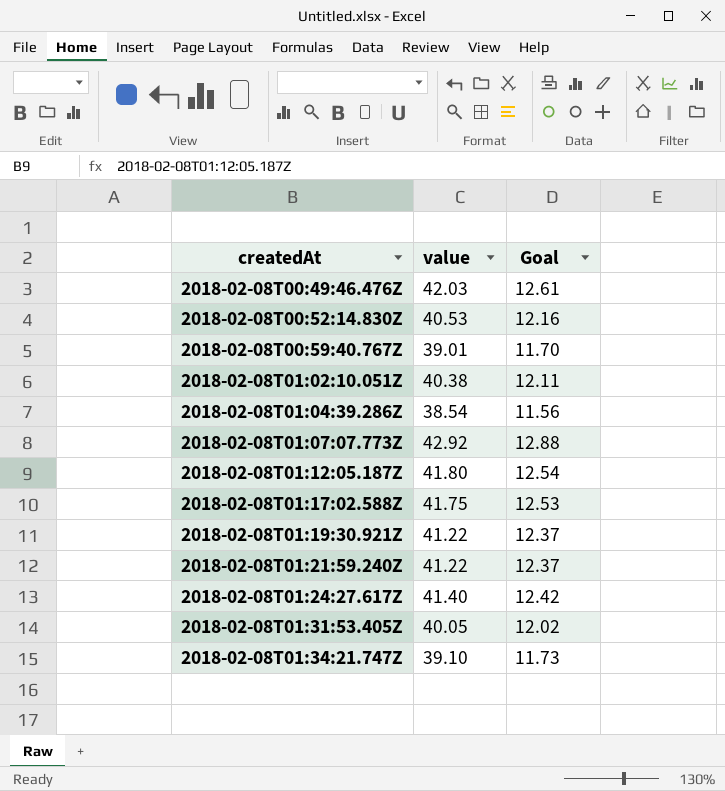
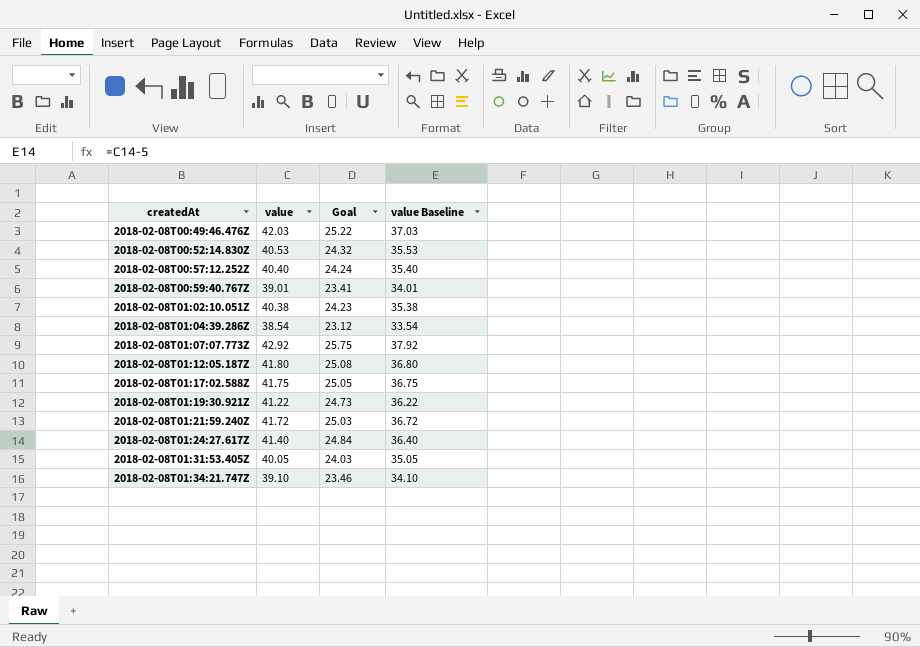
column Goal | formula: [value] * 0.3 -> [value] * 0.6
column value Baseline | formula: none -> [value] - 5
row 2018-02-08T00:57:12.252Z: none -> 40.40 | 24.24 | 35.40
2018-02-08T01:21:59.240Z | value: 41.22 -> 41.72

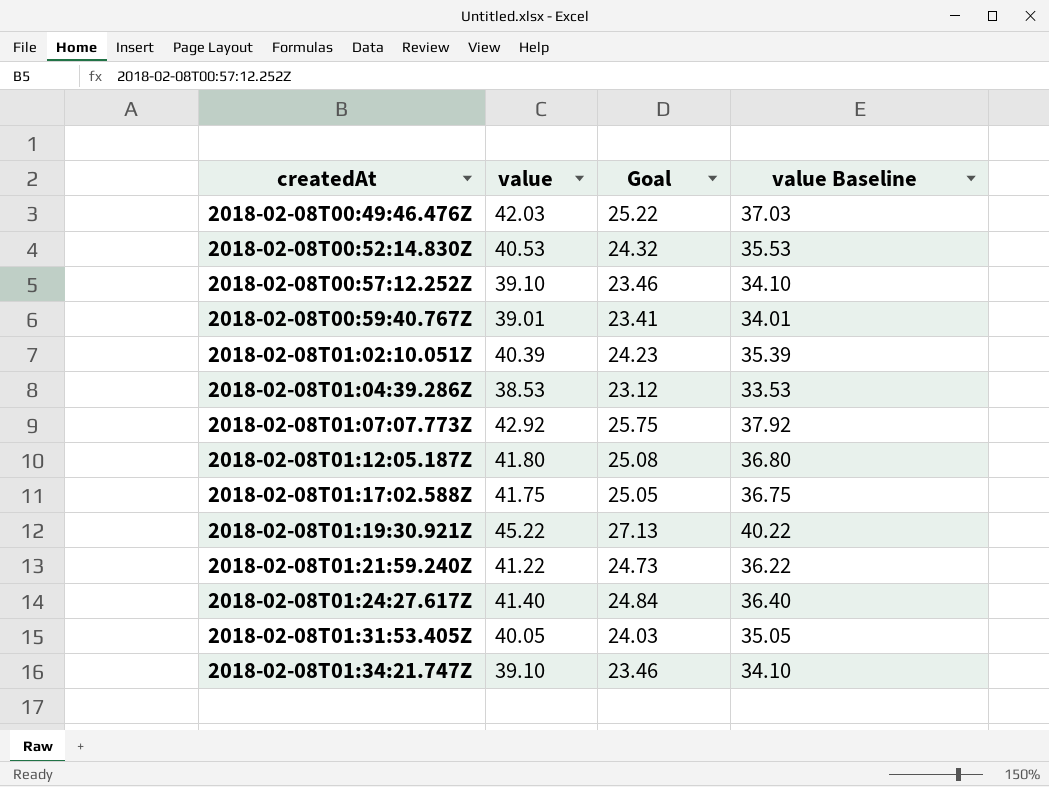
2018-02-08T00:57:12.252Z | value: 40.40 -> 39.10
2018-02-08T00:57:12.252Z | Goal: 24.24 -> 23.46
2018-02-08T00:57:12.252Z | value Baseline: 35.40 -> 34.10
2018-02-08T01:02:10.051Z | value: 40.38 -> 40.39
2018-02-08T01:02:10.051Z | value Baseline: 35.38 -> 35.39
2018-02-08T01:04:39.286Z | value: 38.54 -> 38.53
2018-02-08T01:04:39.286Z | value Baseline: 33.54 -> 33.53
2018-02-08T01:19:30.921Z | value: 41.22 -> 45.22
2018-02-08T01:19:30.921Z | Goal: 24.73 -> 27.13
2018-02-08T01:19:30.921Z | value Baseline: 36.22 -> 40.22
2018-02-08T01:21:59.240Z | value: 41.72 -> 41.22
2018-02-08T01:21:59.240Z | Goal: 25.03 -> 24.73
2018-02-08T01:21:59.240Z | value Baseline: 36.72 -> 36.22

